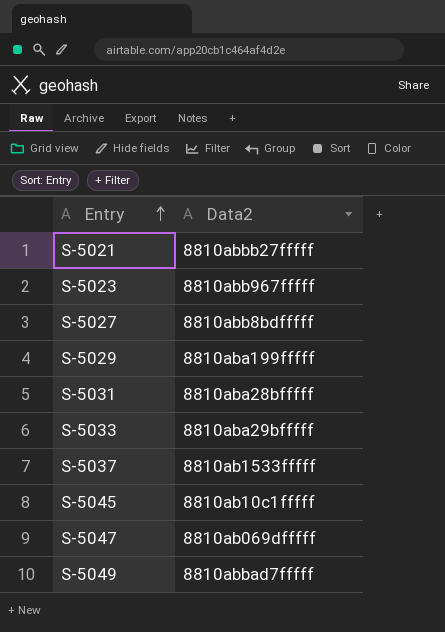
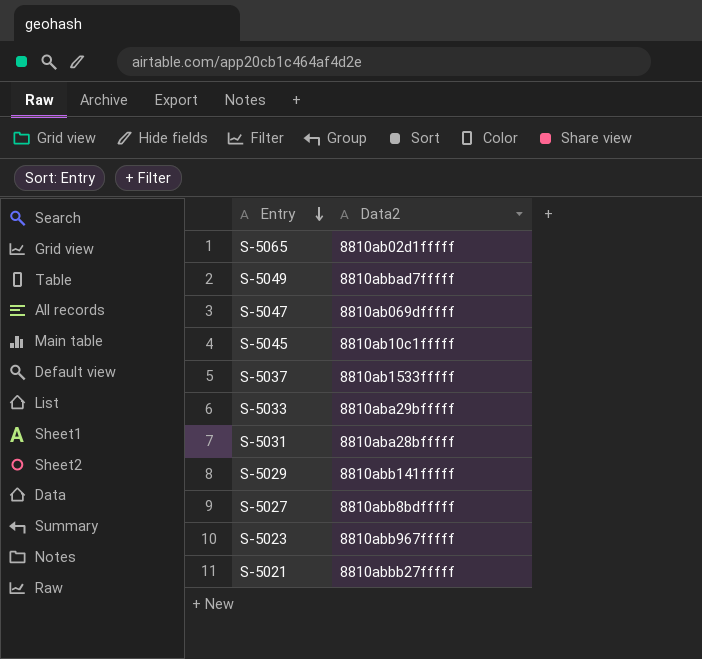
row order: Entry ascending -> Entry descending
row S-5065: none -> 8810ab02d1fffff
S-5029 | Data2: 8810aba199fffff -> 8810abb141fffff

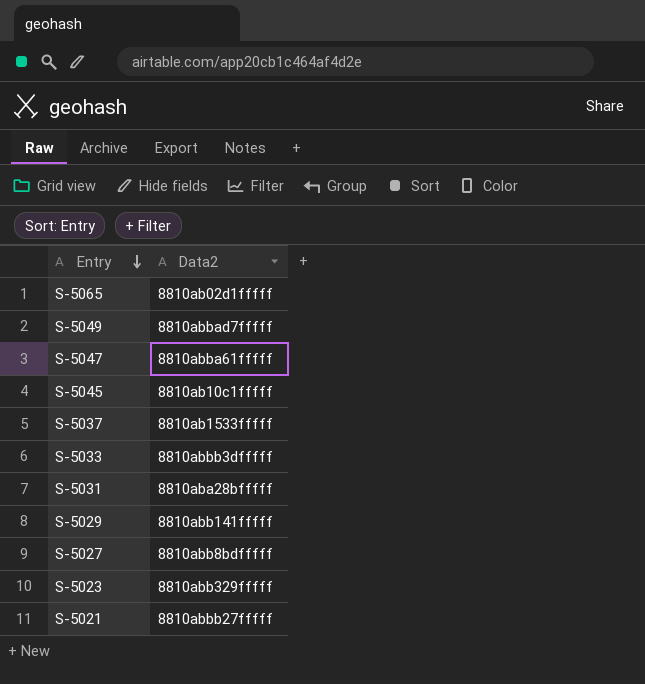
S-5047 | Data2: 8810ab069dfffff -> 8810abba61fffff
S-5033 | Data2: 8810aba29bfffff -> 8810abbb3dfffff
S-5023 | Data2: 8810abb967fffff -> 8810abb329fffff

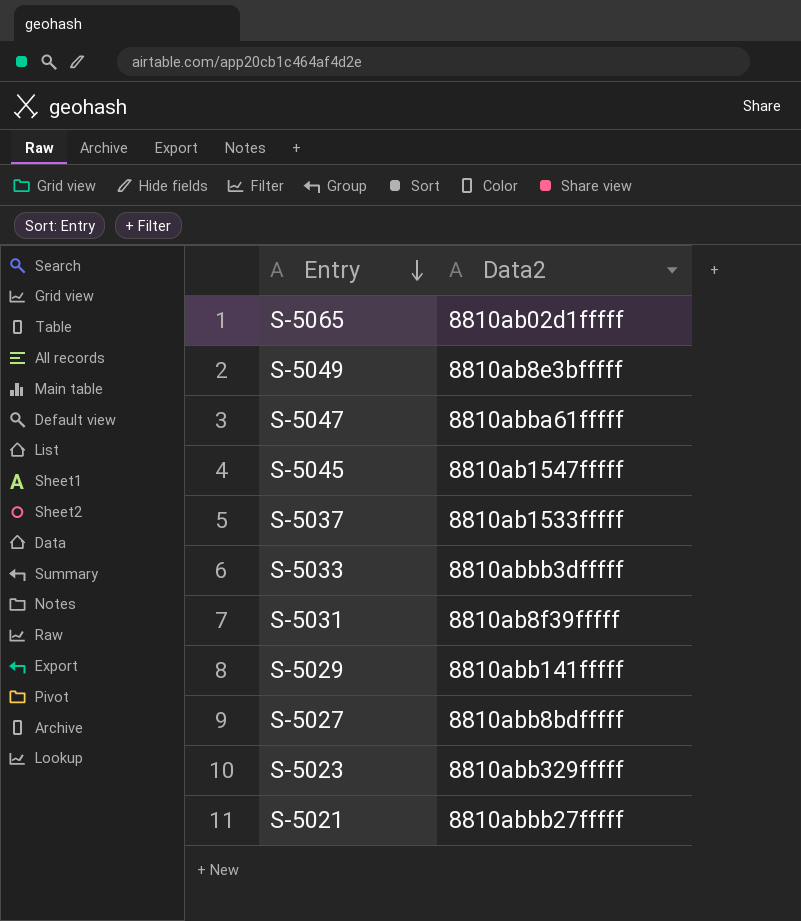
S-5049 | Data2: 8810abbad7fffff -> 8810ab8e3bfffff
S-5045 | Data2: 8810ab10c1fffff -> 8810ab1547fffff
S-5031 | Data2: 8810aba28bfffff -> 8810ab8f39fffff

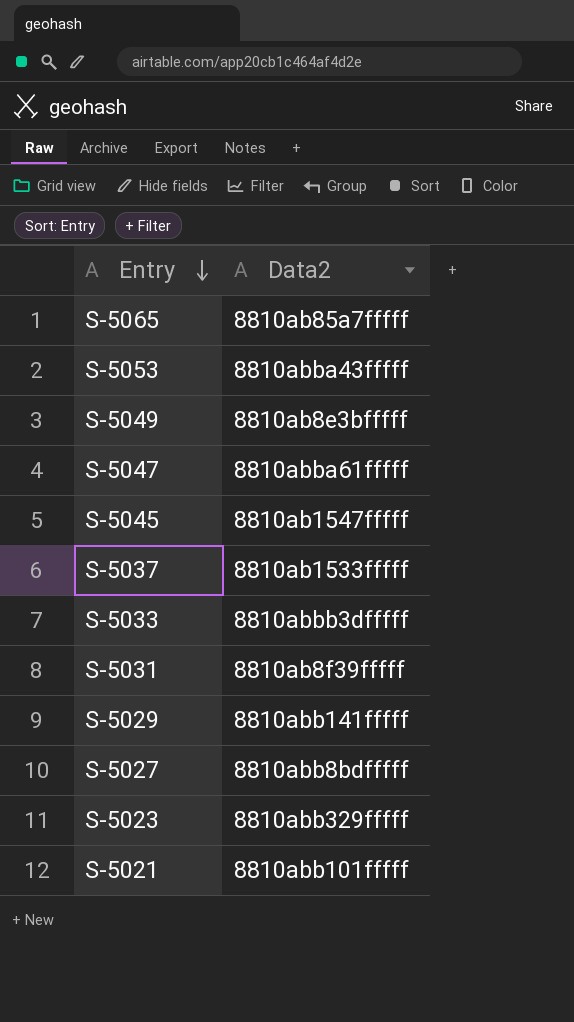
S-5065 | Data2: 8810ab02d1fffff -> 8810ab85a7fffff
row S-5053: none -> 8810abba43fffff
S-5021 | Data2: 8810abbb27fffff -> 8810abb101fffff

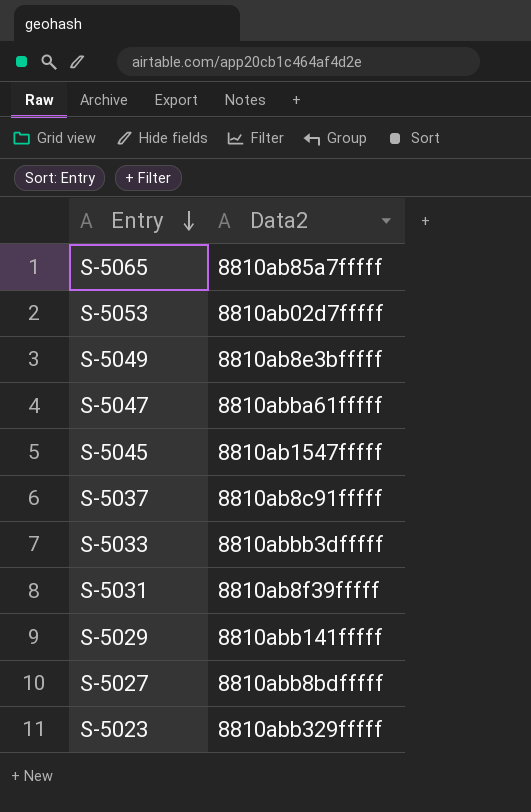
row S-5021: 8810abb101fffff -> none
S-5053 | Data2: 8810abba43fffff -> 8810ab02d7fffff
S-5037 | Data2: 8810ab1533fffff -> 8810ab8c91fffff

